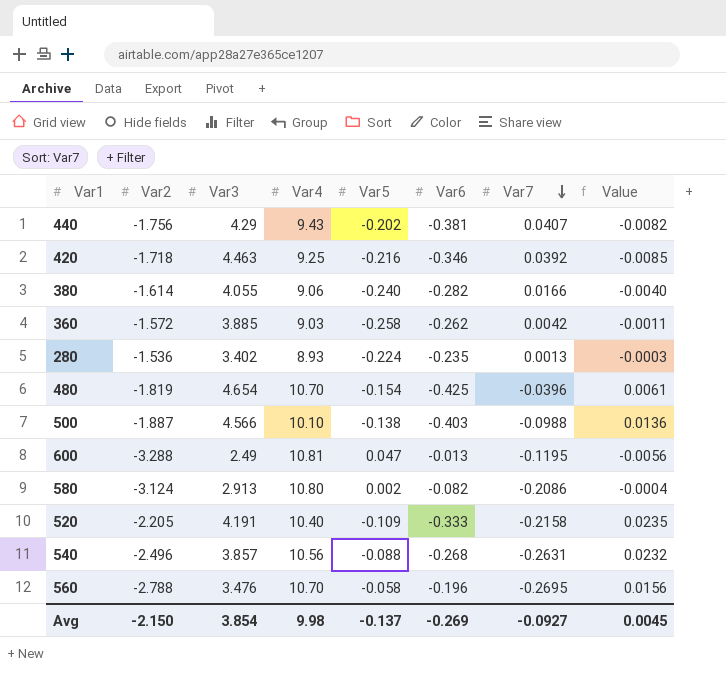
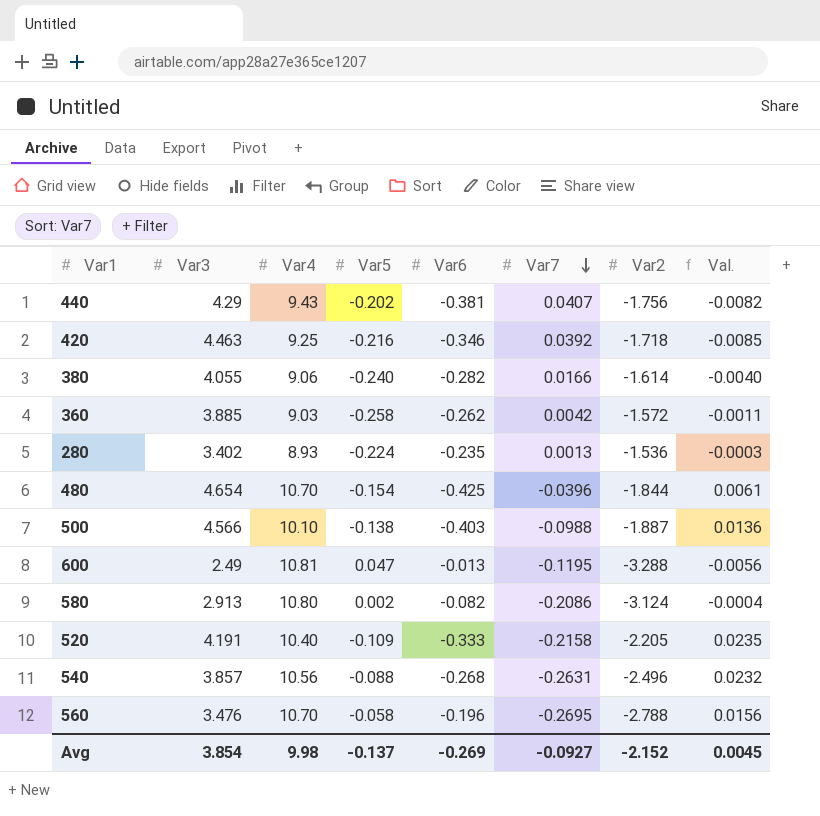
column Var2 | position: 2 -> 7
column name: Value -> Val.
480 | Var2: -1.819 -> -1.844
Avg | Var2: -2.150 -> -2.152

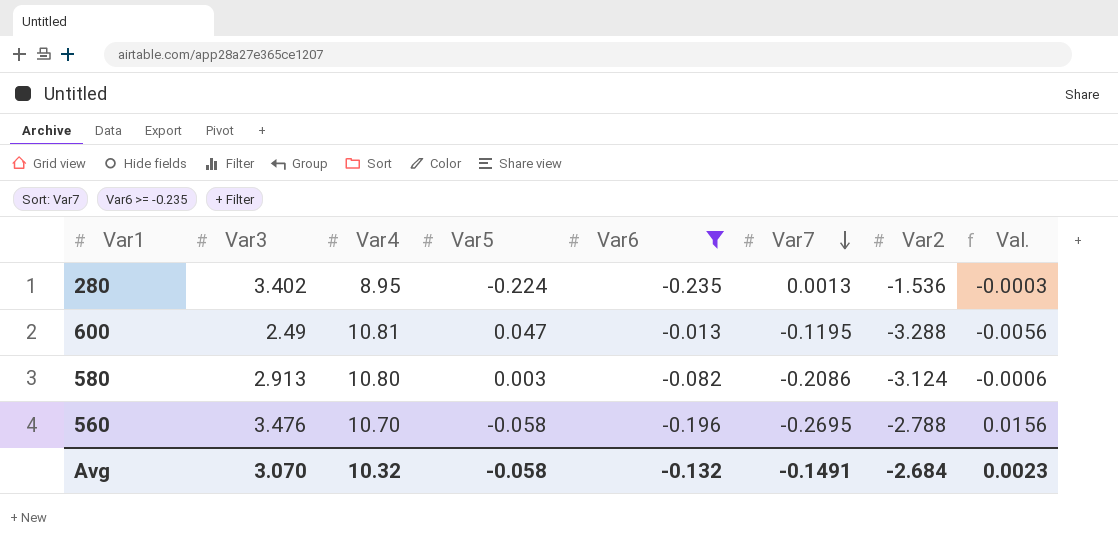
filter: none -> Var6 >= -0.235
280 | Var4: 8.93 -> 8.95
580 | Var5: 0.002 -> 0.003
580 | Val.: -0.0004 -> -0.0006
Avg | Var3: 3.854 -> 3.070
Avg | Var4: 9.98 -> 10.32
Avg | Var5: -0.137 -> -0.058
Avg | Var6: -0.269 -> -0.132
Avg | Var7: -0.0927 -> -0.1491
Avg | Var2: -2.152 -> -2.684
Avg | Val.: 0.0045 -> 0.0023

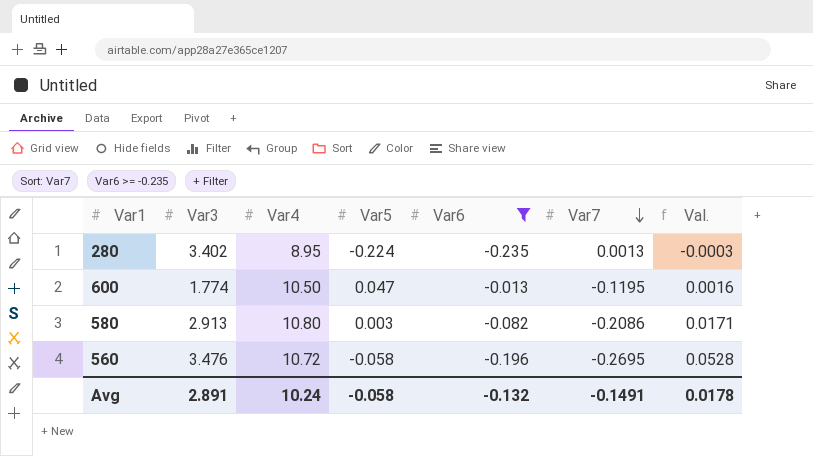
column Var2 | position: 7 -> none
column Val. | formula: [Var5] * [Var7] -> [Var6] * [Var7]
600 | Var3: 2.49 -> 1.774
600 | Var4: 10.81 -> 10.50
560 | Var4: 10.70 -> 10.72
Avg | Var3: 3.070 -> 2.891
Avg | Var4: 10.32 -> 10.24
Avg | Val.: 0.0023 -> 0.0178

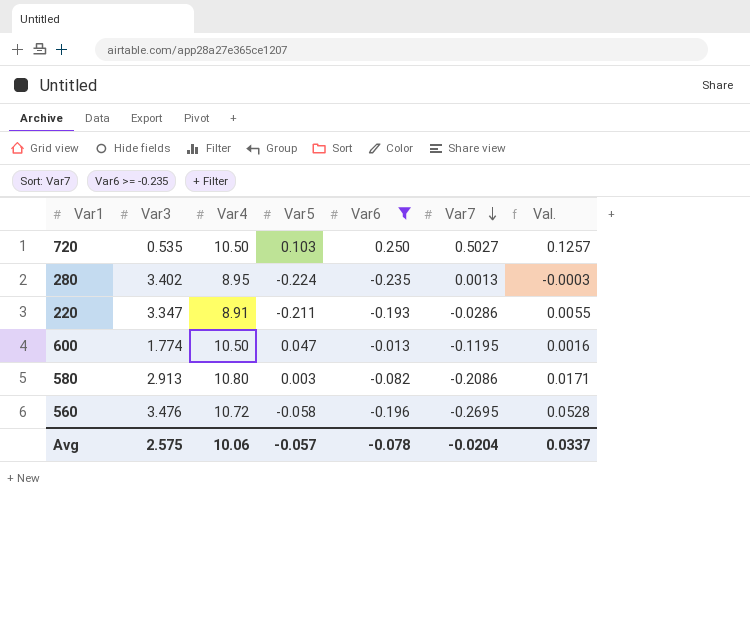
row 720: none -> 0.535 | 10.50 | 0.103 | 0.250 | 0.5027 | 0.1257
row 220: none -> 3.347 | 8.91 | -0.211 | -0.193 | -0.0286 | 0.0055
Avg | Var3: 2.891 -> 2.575
Avg | Var4: 10.24 -> 10.06
Avg | Var5: -0.058 -> -0.057
Avg | Var6: -0.132 -> -0.078
Avg | Var7: -0.1491 -> -0.0204
Avg | Val.: 0.0178 -> 0.0337

